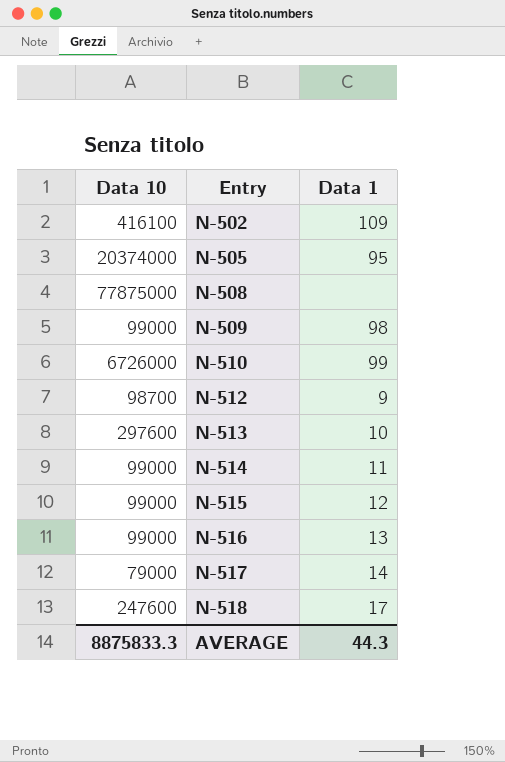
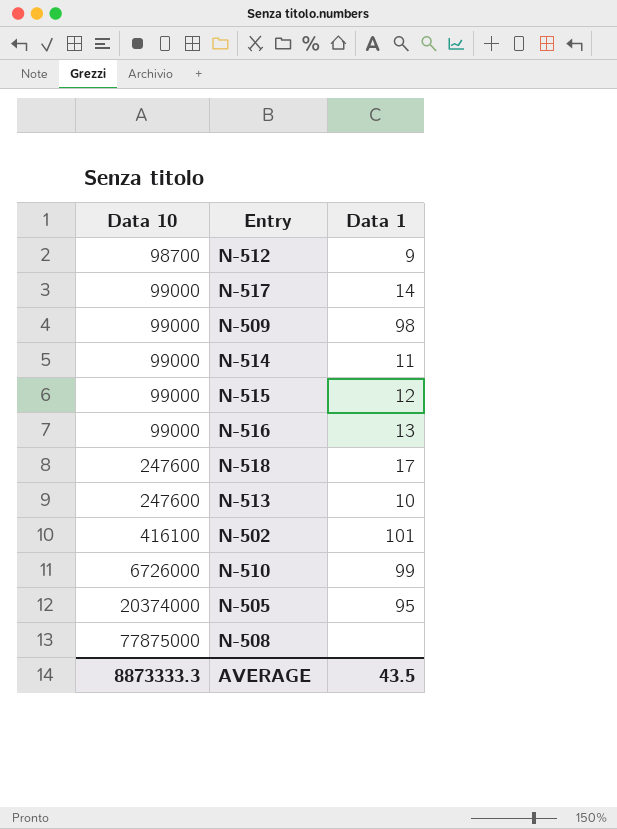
row order: Entry ascending -> Data 10 ascending
N-517 | Data 10: 79000 -> 99000
N-513 | Data 10: 297600 -> 247600
N-502 | Data 1: 109 -> 101
AVERAGE | Data 10: 8875833.3 -> 8873333.3
AVERAGE | Data 1: 44.3 -> 43.5

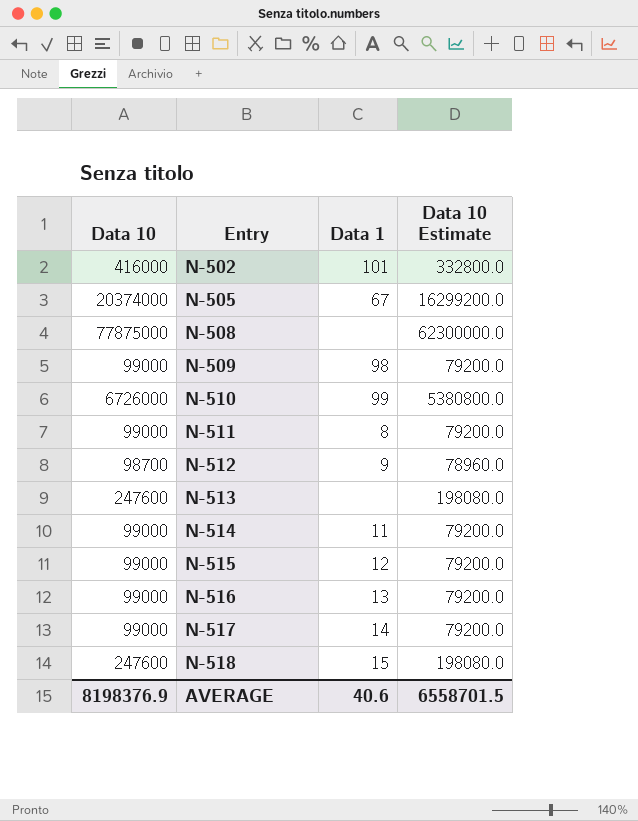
row order: Data 10 ascending -> Entry ascending
column Data 10 Estimate | formula: none -> [Data 10] * 0.8
N-502 | Data 10: 416100 -> 416000
N-505 | Data 1: 95 -> 67
row N-511: none -> 99000 | 8 | 79200.0
N-513 | Data 1: 10 -> none
N-518 | Data 1: 17 -> 15
AVERAGE | Data 10: 8873333.3 -> 8198376.9
AVERAGE | Data 1: 43.5 -> 40.6

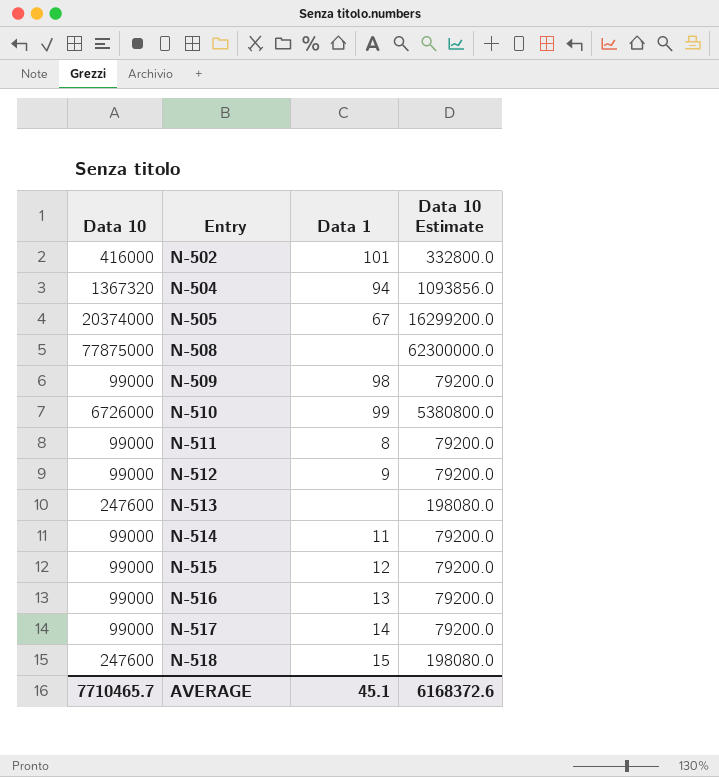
row N-504: none -> 1367320 | 94 | 1093856.0
N-512 | Data 10: 98700 -> 99000
N-512 | Data 10 Estimate: 78960.0 -> 79200.0
AVERAGE | Data 10: 8198376.9 -> 7710465.7
AVERAGE | Data 1: 40.6 -> 45.1
AVERAGE | Data 10 Estimate: 6558701.5 -> 6168372.6

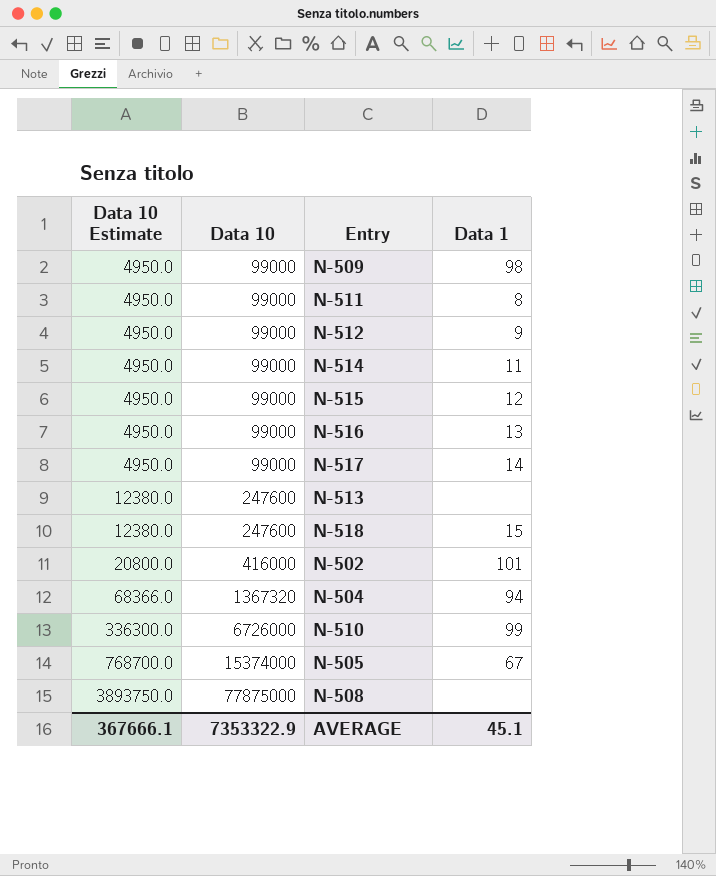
row order: Entry ascending -> Data 10 Estimate ascending
column Data 10 Estimate | formula: [Data 10] * 0.8 -> [Data 10] * 0.05
column Data 10 Estimate | position: 4 -> 1
N-505 | Data 10: 20374000 -> 15374000
AVERAGE | Data 10 Estimate: 6168372.6 -> 367666.1
AVERAGE | Data 10: 7710465.7 -> 7353322.9

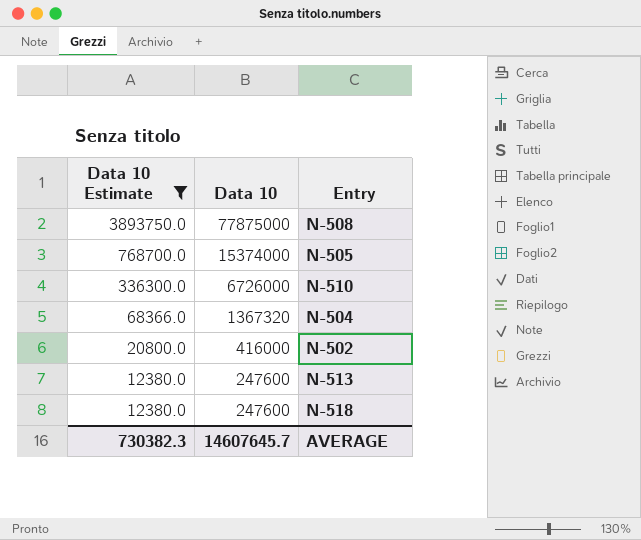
filter: none -> Data 10 Estimate != 4950.0
row order: Data 10 Estimate ascending -> Data 10 Estimate descending
column Data 1 | position: 4 -> none
AVERAGE | Data 10 Estimate: 367666.1 -> 730382.3
AVERAGE | Data 10: 7353322.9 -> 14607645.7

